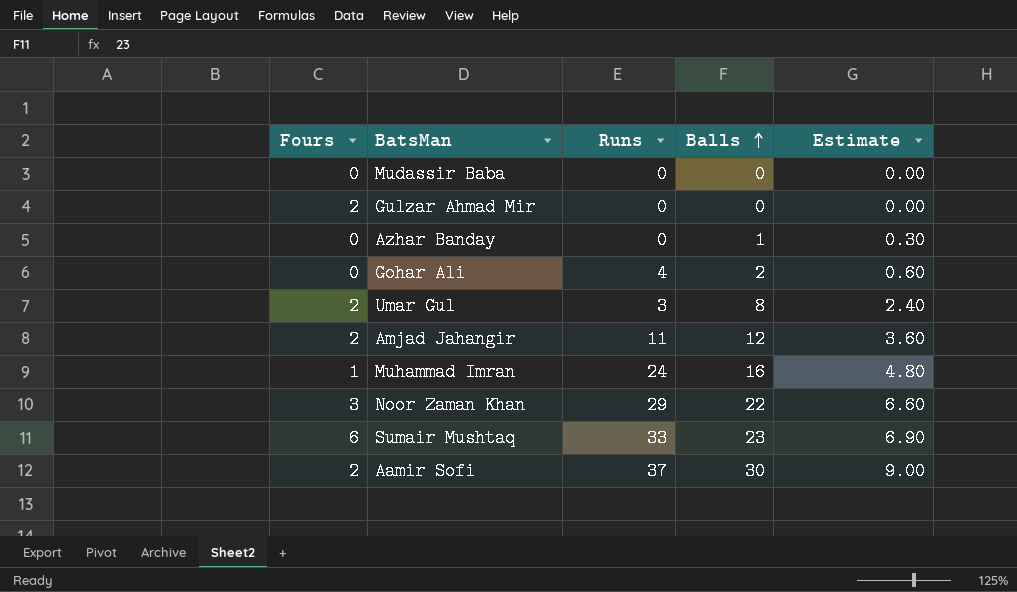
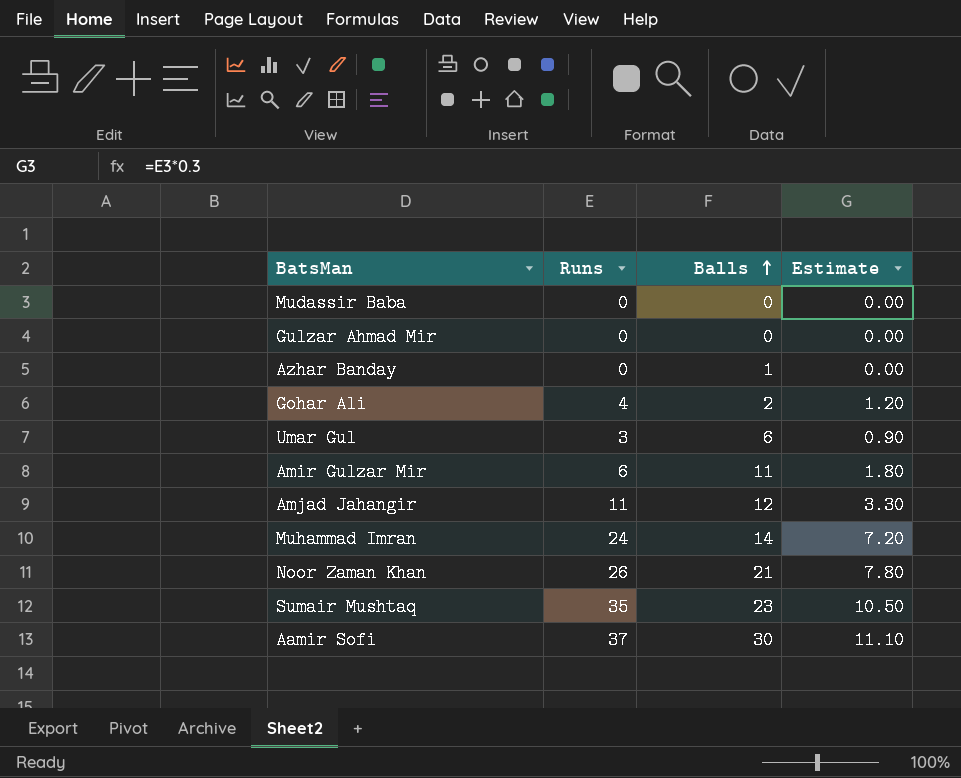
column Fours | position: 1 -> none
column Estimate | formula: [Balls] * 0.3 -> [Runs] * 0.3
Umar Gul | Balls: 8 -> 6
row Amir Gulzar Mir: none -> 6 | 11 | 1.80
Muhammad Imran | Balls: 16 -> 14
Noor Zaman Khan | Runs: 29 -> 26
Noor Zaman Khan | Balls: 22 -> 21
Sumair Mushtaq | Runs: 33 -> 35

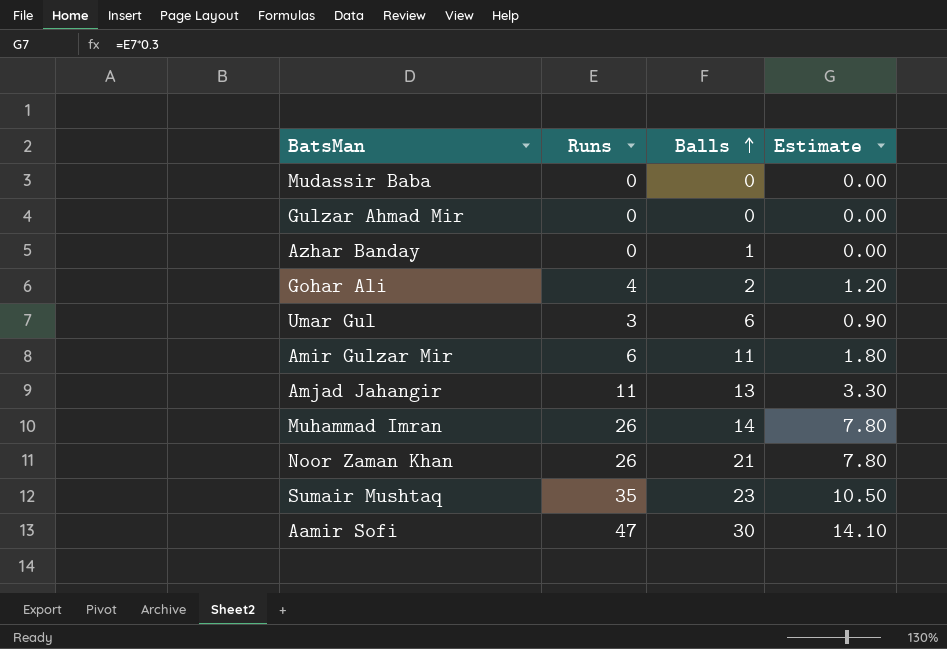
Amjad Jahangir | Balls: 12 -> 13
Muhammad Imran | Runs: 24 -> 26
Muhammad Imran | Estimate: 7.20 -> 7.80
Aamir Sofi | Runs: 37 -> 47
Aamir Sofi | Estimate: 11.10 -> 14.10

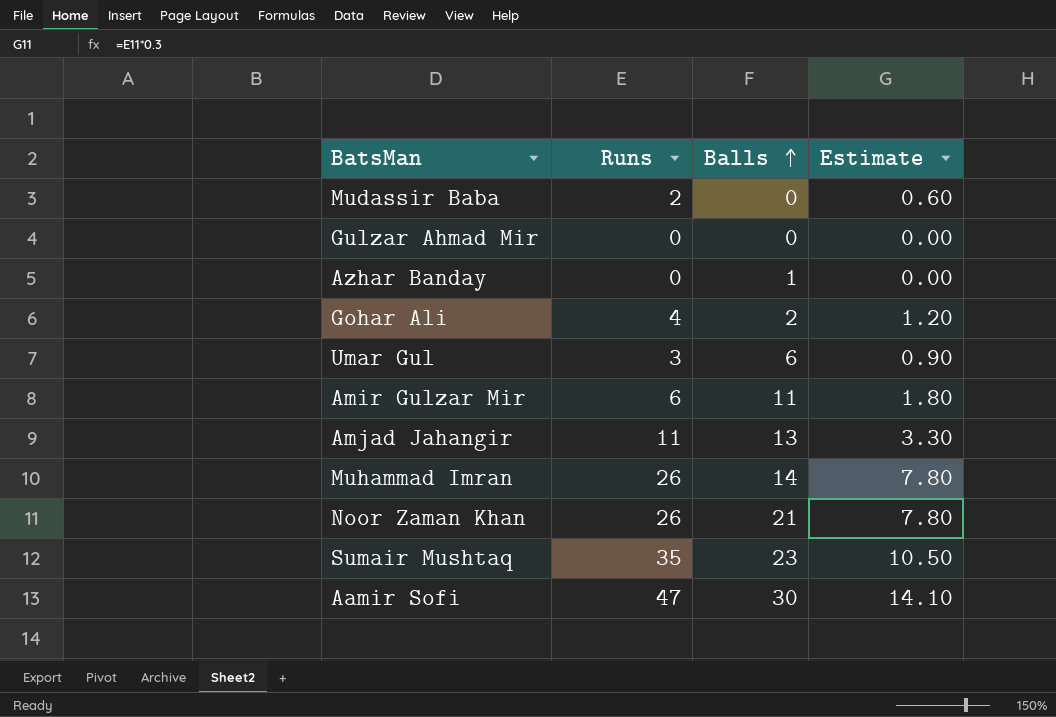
Mudassir Baba | Runs: 0 -> 2
Mudassir Baba | Estimate: 0.00 -> 0.60

